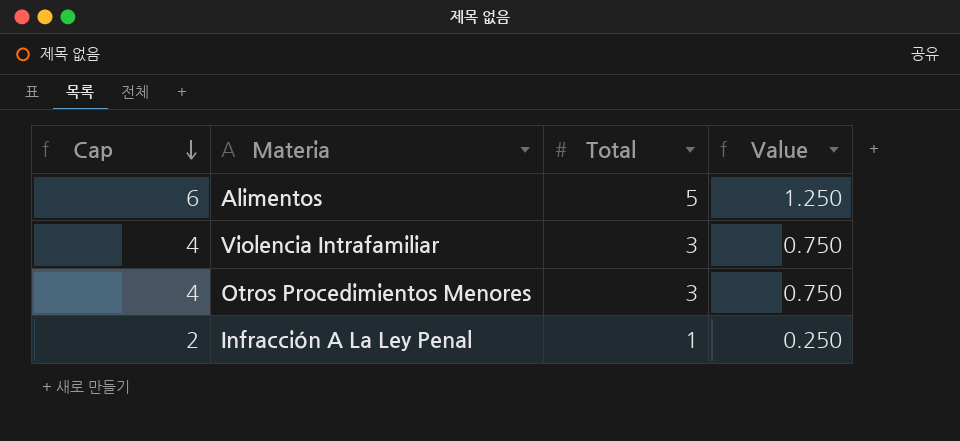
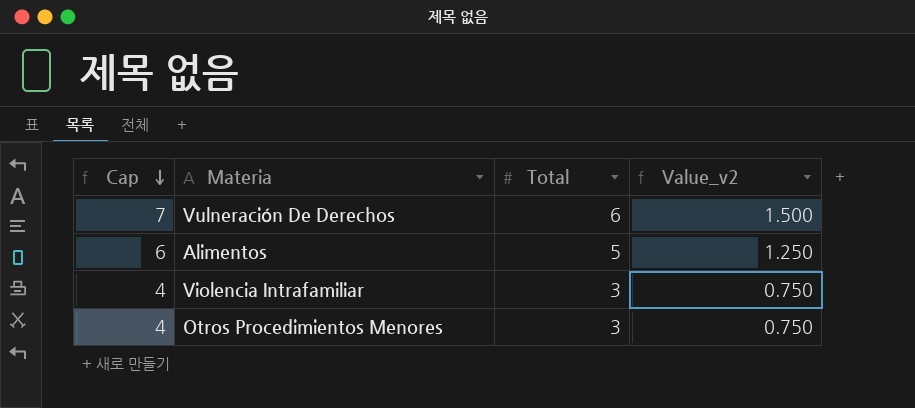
column name: Value -> Value_v2
row Infracción A La Ley Penal: 2 | 1 | 0.250 -> none
row Vulneración De Derechos: none -> 7 | 6 | 1.500

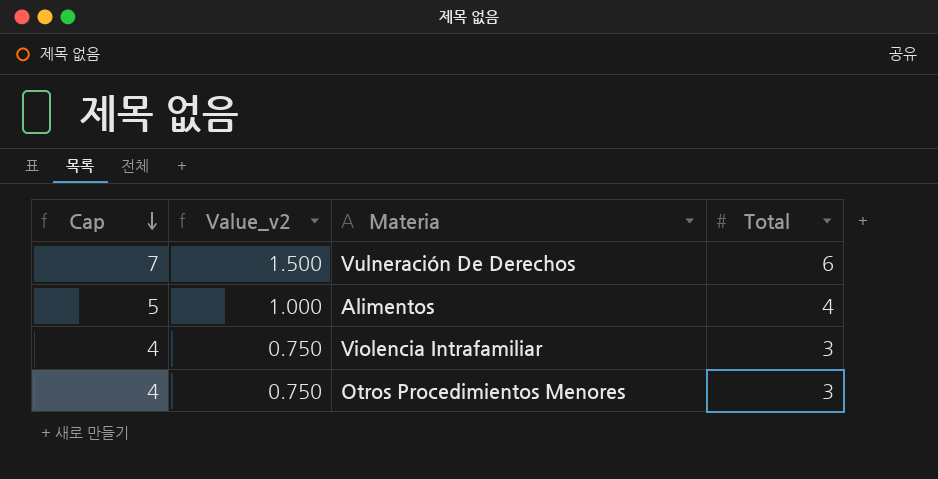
column Value_v2 | position: 4 -> 2
Alimentos | Cap: 6 -> 5
Alimentos | Value_v2: 1.250 -> 1.000
Alimentos | Total: 5 -> 4

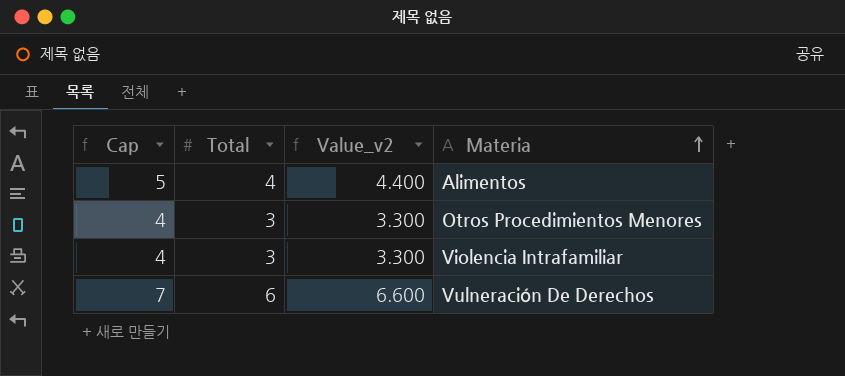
row order: Cap descending -> Materia ascending
column Total | position: 4 -> 2
column Value_v2 | formula: [Total] * 0.25 -> [Total] * 1.1

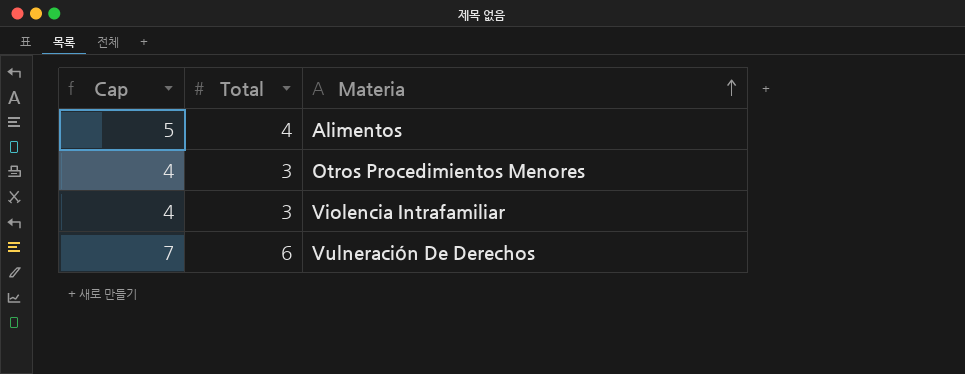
column Value_v2 | formula: [Total] * 1.1 -> none

